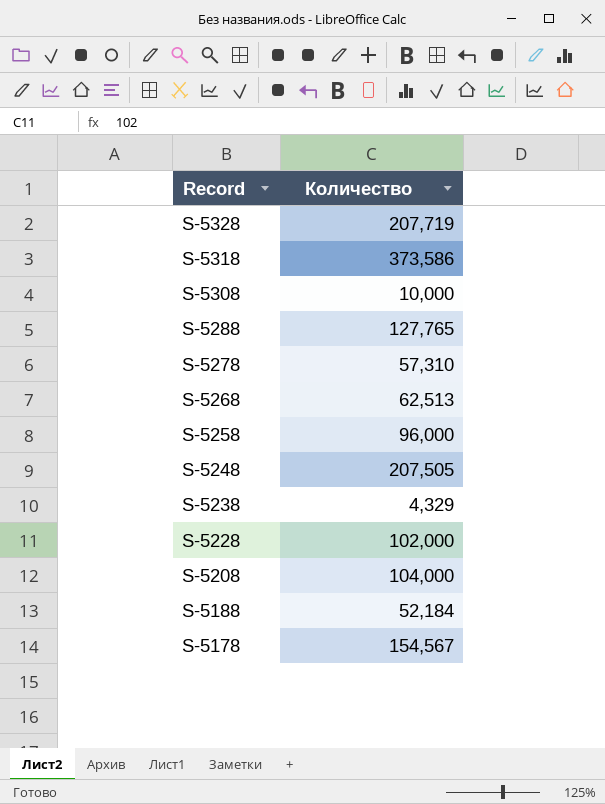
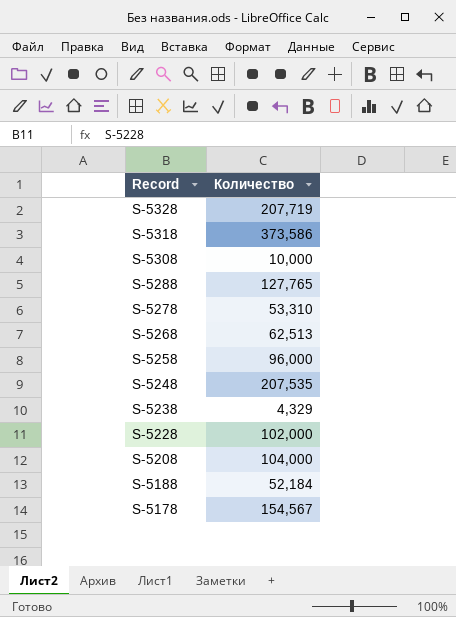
S-5278 | Количество: 57,310 -> 53,310
S-5248 | Количество: 207,505 -> 207,535

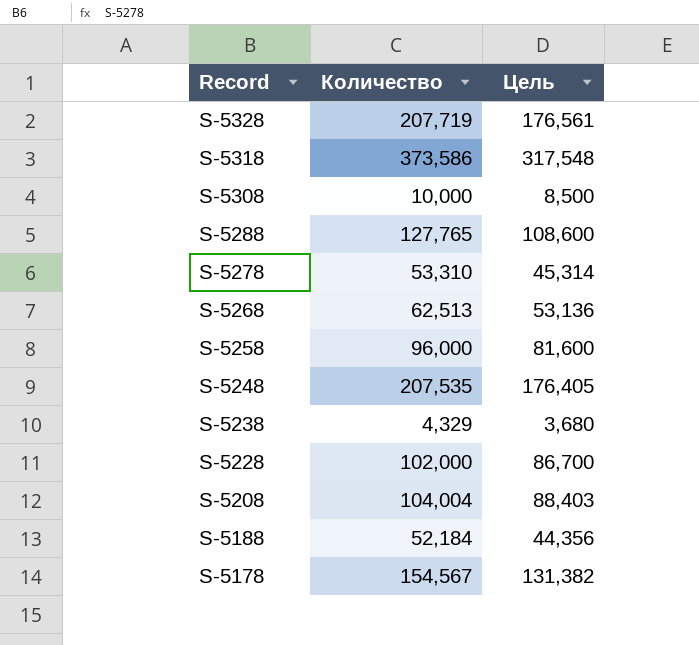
column Цель | formula: none -> [Количество] * 0,85
S-5208 | Количество: 104,000 -> 104,004

